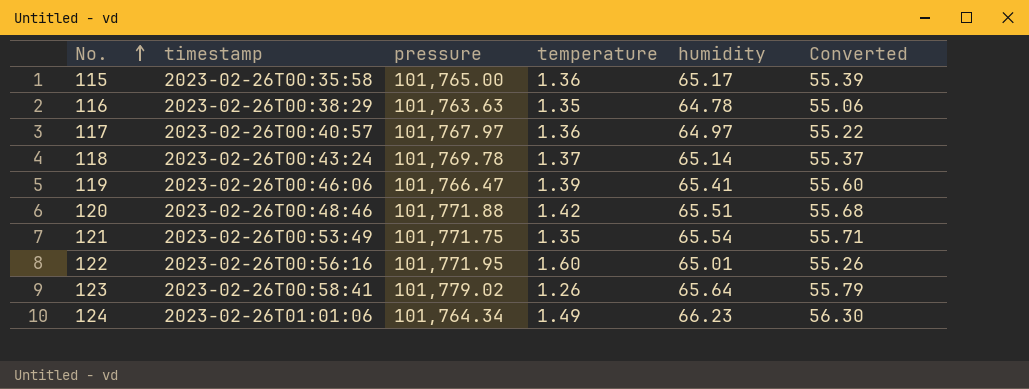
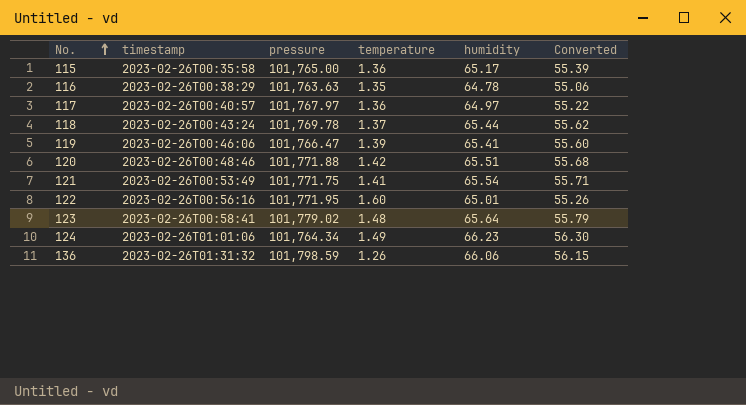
118 | humidity: 65.14 -> 65.44
118 | Converted: 55.37 -> 55.62
121 | temperature: 1.35 -> 1.41
123 | temperature: 1.26 -> 1.48
row 136: none -> 2023-02-26T01:31:32 | 101,798.59 | 1.26 | 66.06 | 56.15

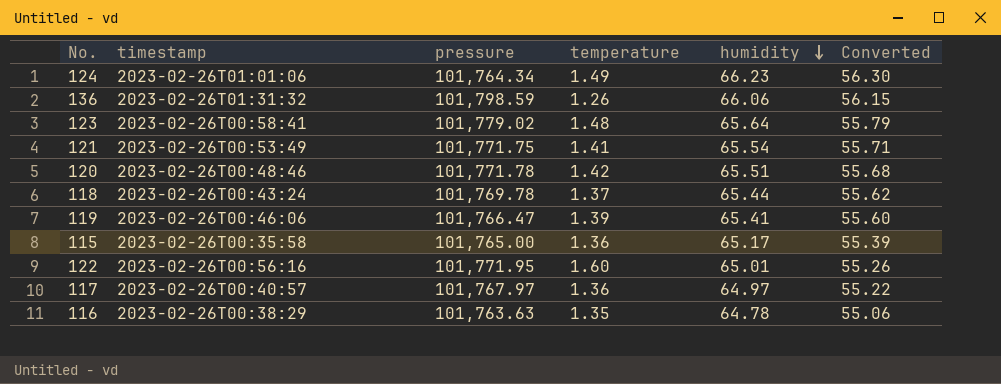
row order: No. ascending -> humidity descending
120 | pressure: 101,771.88 -> 101,771.78

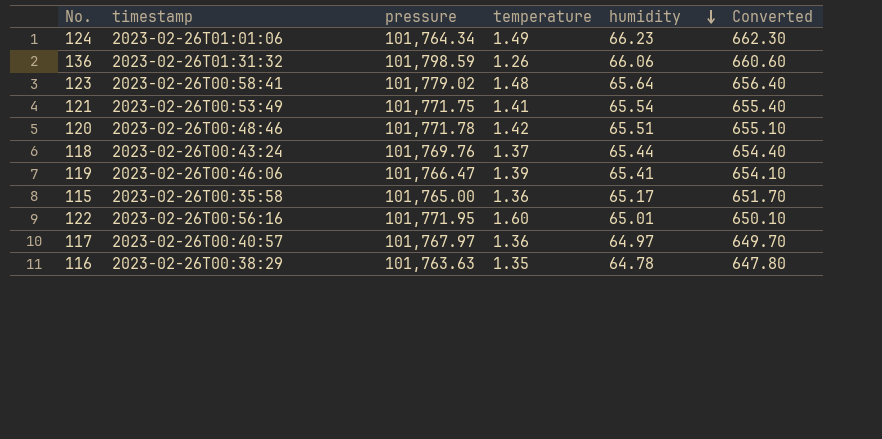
column Converted | formula: [humidity] * 0.85 -> [humidity] * 10
118 | pressure: 101,769.78 -> 101,769.76

